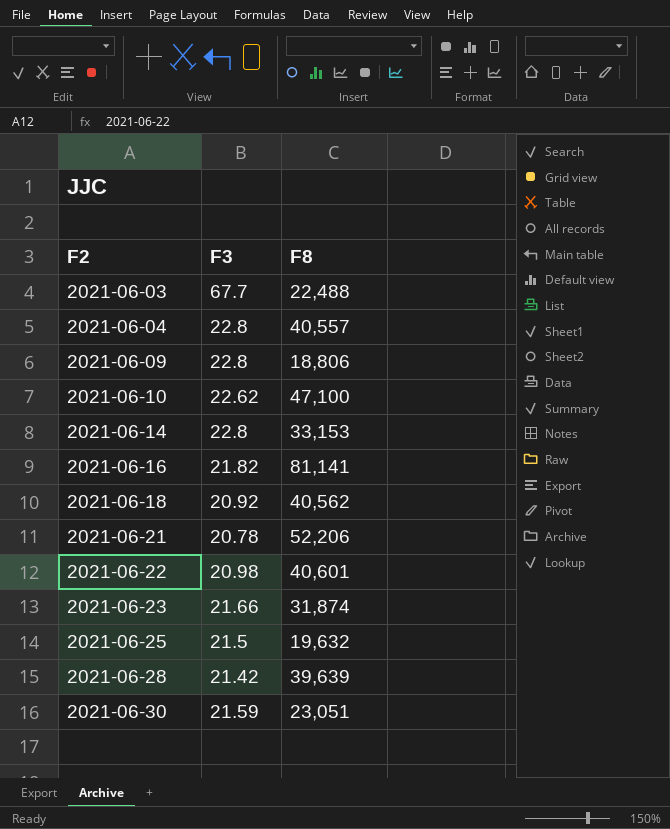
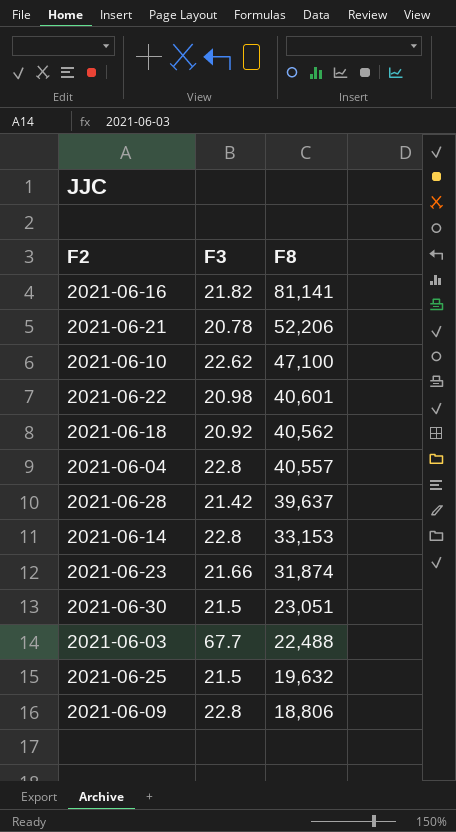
row order: F2 ascending -> F8 descending
2021-06-28 | F8: 39,639 -> 39,637
2021-06-30 | F3: 21.59 -> 21.5

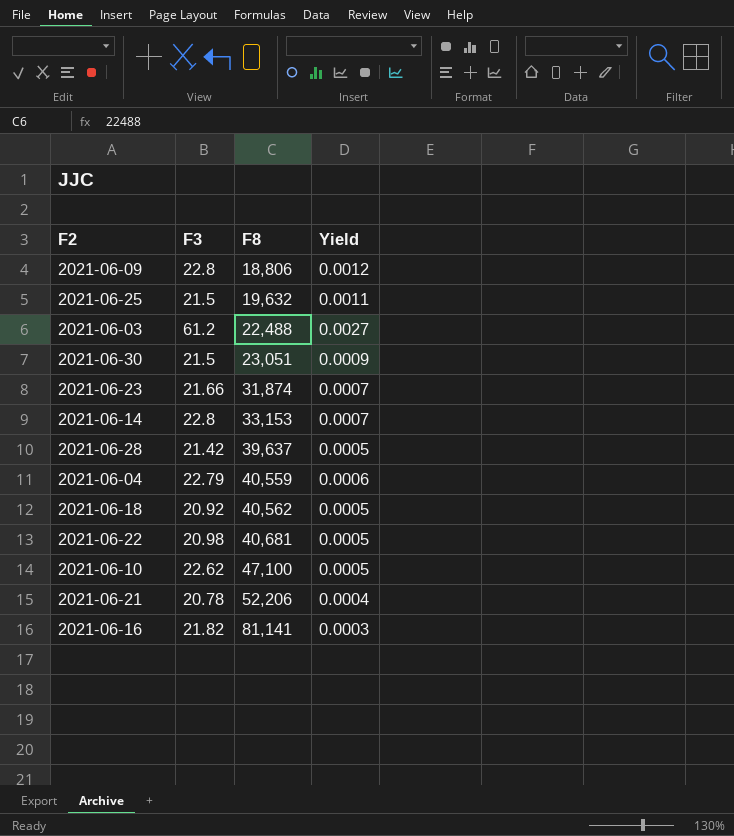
row order: F8 descending -> F8 ascending
column Yield | formula: none -> [F3] / [F8]
2021-06-03 | F3: 67.7 -> 61.2
2021-06-04 | F3: 22.8 -> 22.79
2021-06-04 | F8: 40,557 -> 40,559
2021-06-22 | F8: 40,601 -> 40,681

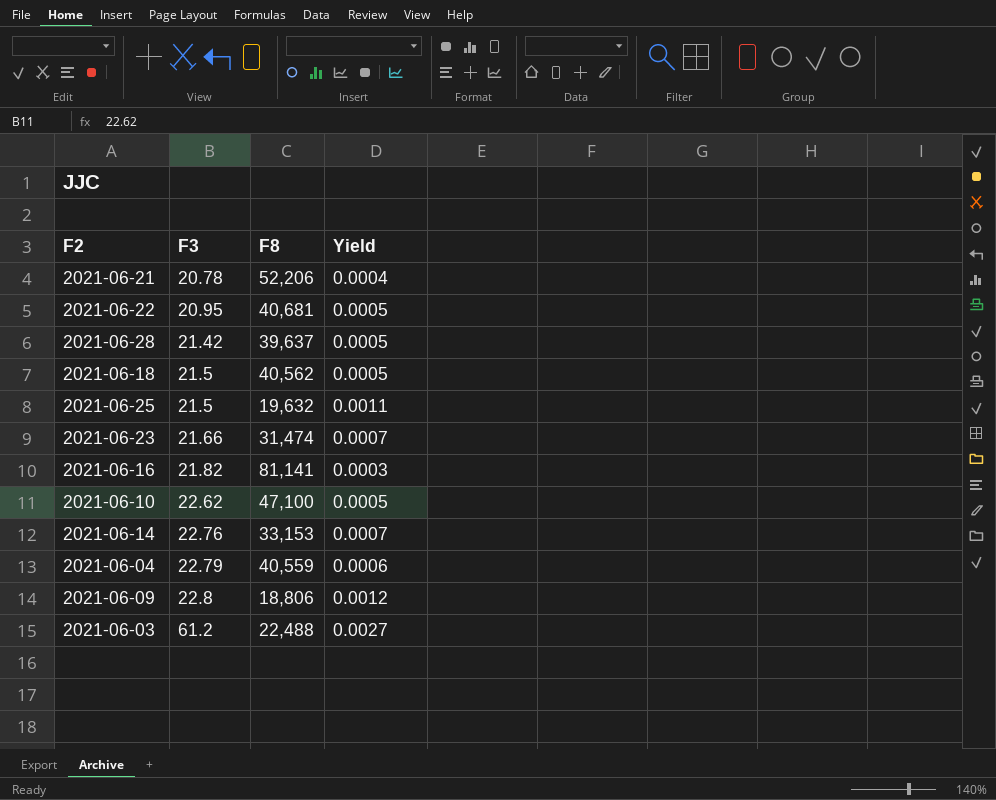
row order: F8 ascending -> F3 ascending
row 2021-06-30: 21.5 | 23,051 | 0.0009 -> none
2021-06-22 | F3: 20.98 -> 20.95
2021-06-18 | F3: 20.92 -> 21.5
2021-06-23 | F8: 31,874 -> 31,474
2021-06-14 | F3: 22.8 -> 22.76

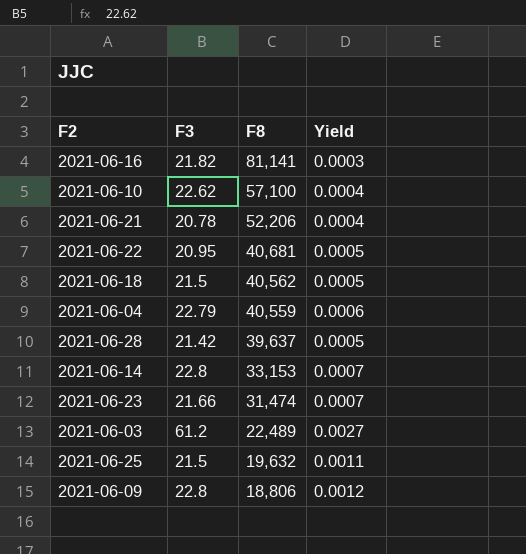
row order: F3 ascending -> F8 descending
2021-06-10 | F8: 47,100 -> 57,100
2021-06-10 | Yield: 0.0005 -> 0.0004
2021-06-14 | F3: 22.76 -> 22.8
2021-06-03 | F8: 22,488 -> 22,489

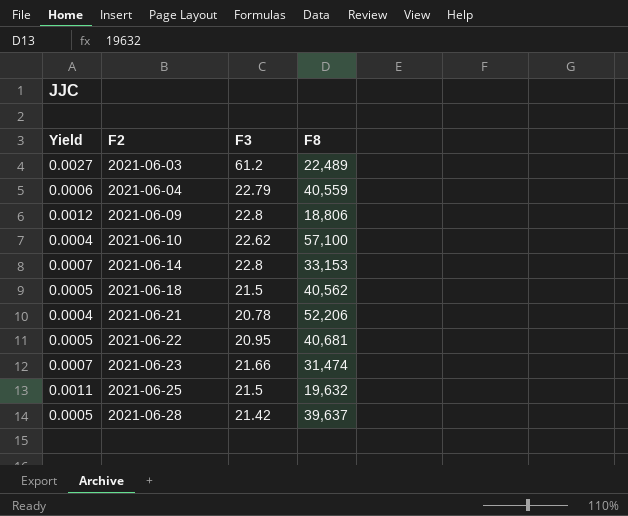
row order: F8 descending -> F2 ascending
column Yield | position: 4 -> 1
row 2021-06-16: 21.82 | 81,141 | 0.0003 -> none

